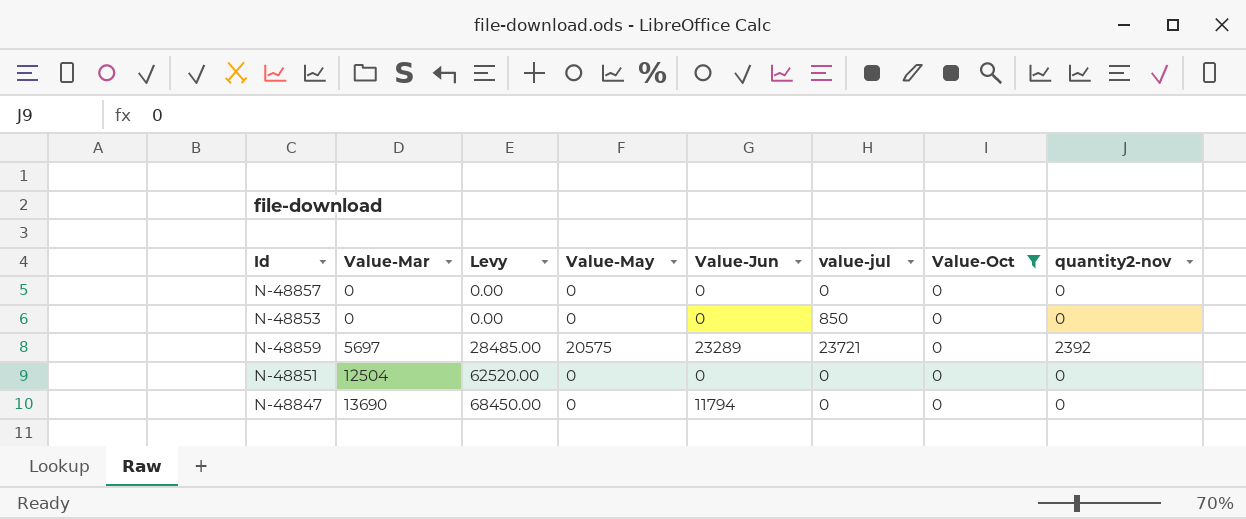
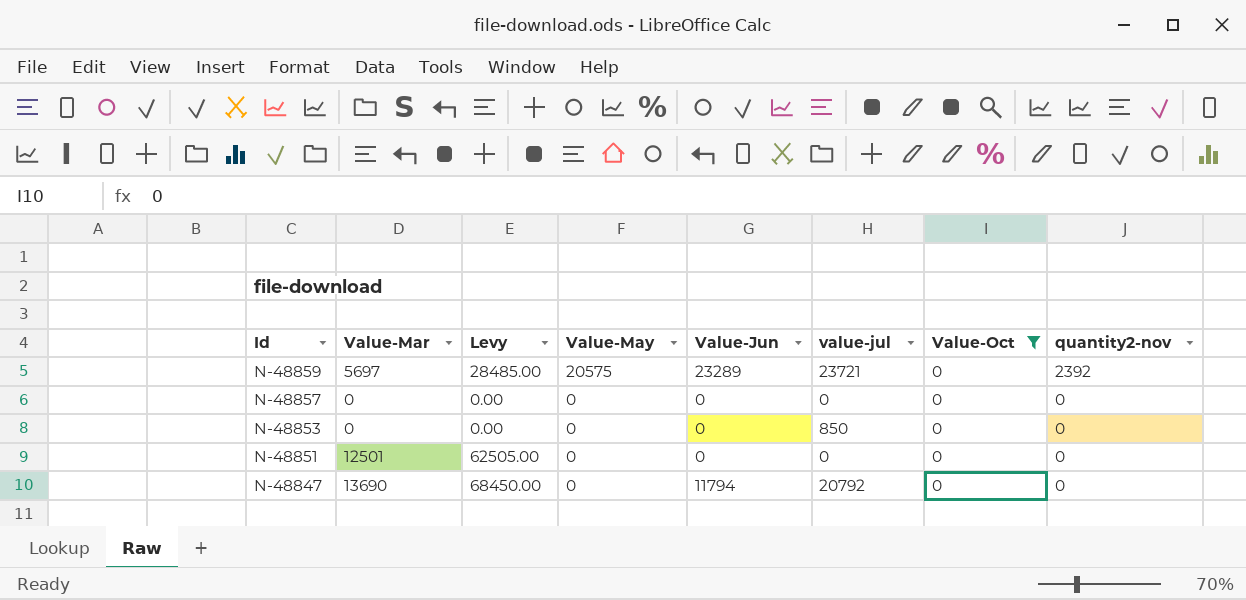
row order: Value-Mar ascending -> Id descending
N-48851 | Value-Mar: 12504 -> 12501
N-48851 | Levy: 62520.00 -> 62505.00
N-48847 | value-jul: 0 -> 20792

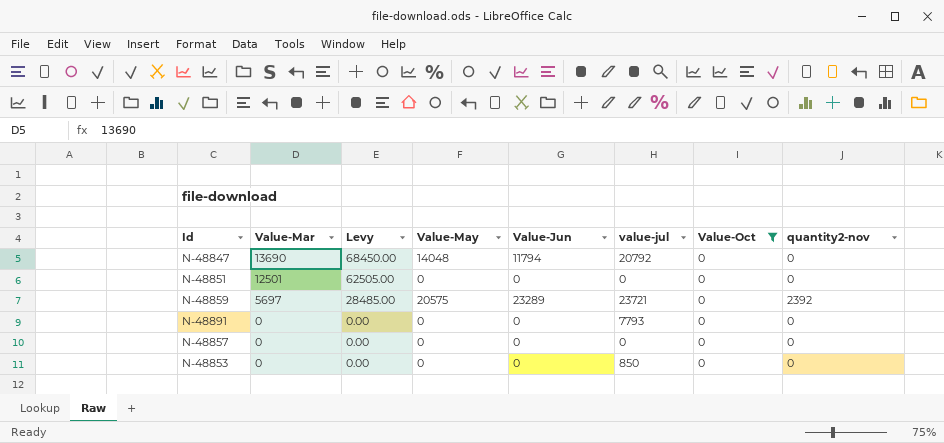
row order: Id descending -> Value-Mar descending
N-48847 | Value-May: 0 -> 14048
row N-48891: none -> 0 | 0.00 | 0 | 0 | 7793 | 0 | 0

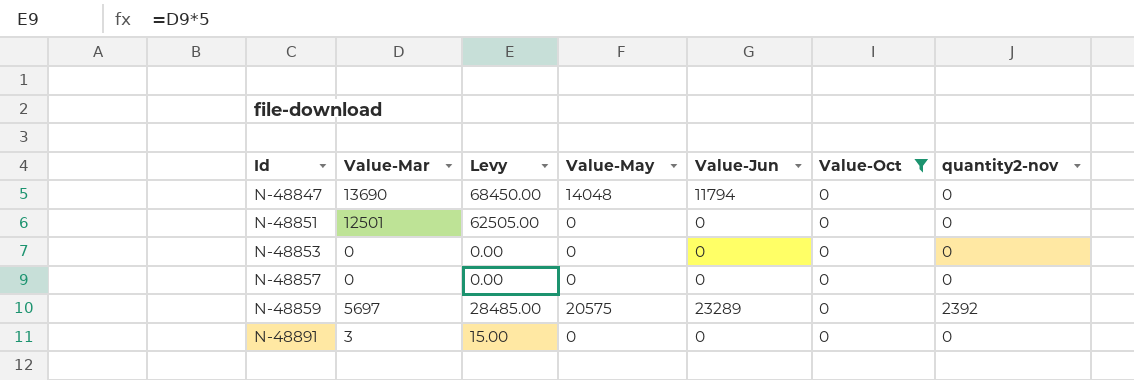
row order: Value-Mar descending -> Id ascending
column value-jul | position: 6 -> none
N-48891 | Value-Mar: 0 -> 3
N-48891 | Levy: 0.00 -> 15.00

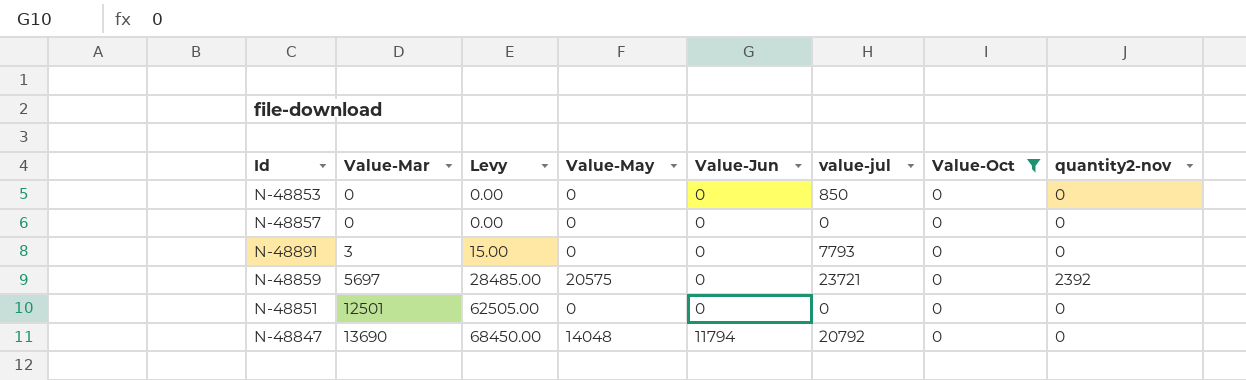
row order: Id ascending -> Value-Mar ascending
column value-jul | position: none -> 6
N-48859 | Value-Jun: 23289 -> 0

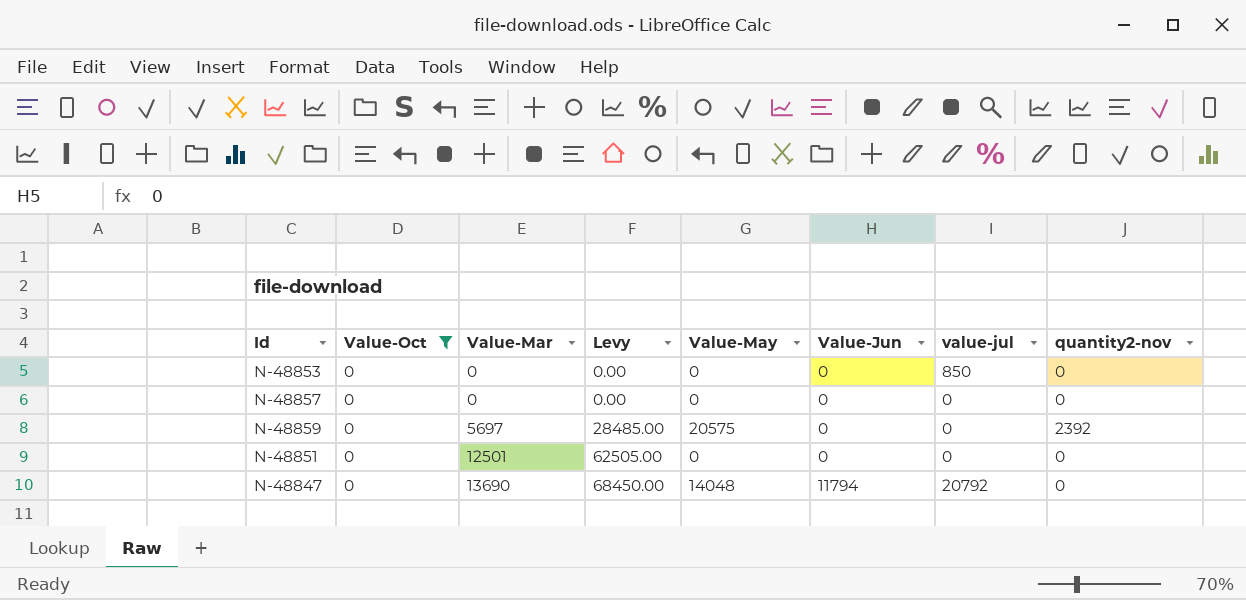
column Value-Oct | position: 7 -> 2
row N-48891: 3 | 15.00 | 0 | 0 | 7793 | 0 | 0 -> none
N-48859 | value-jul: 23721 -> 0

